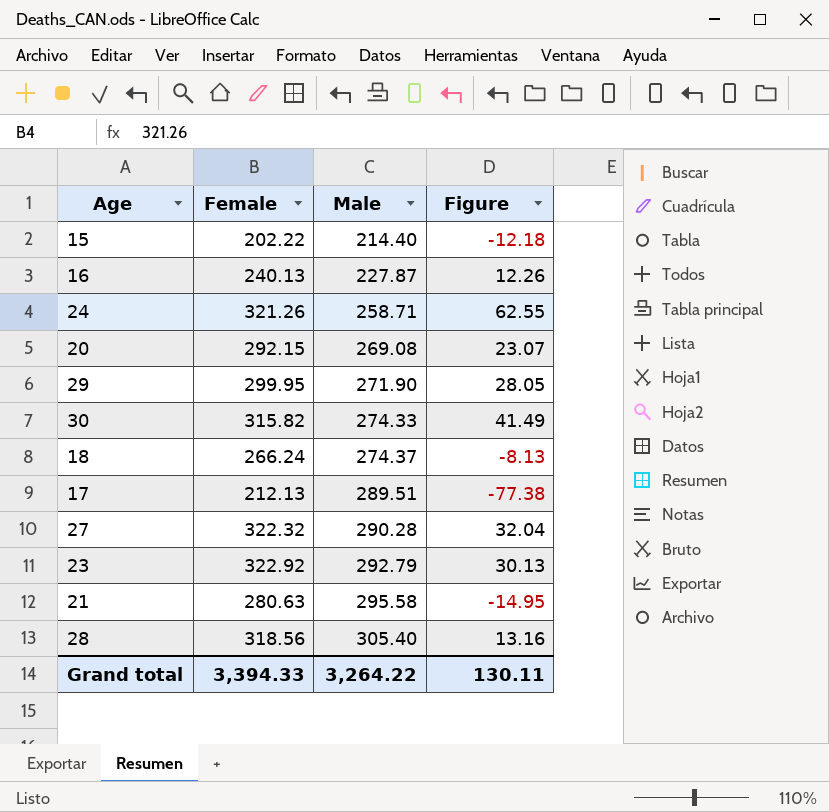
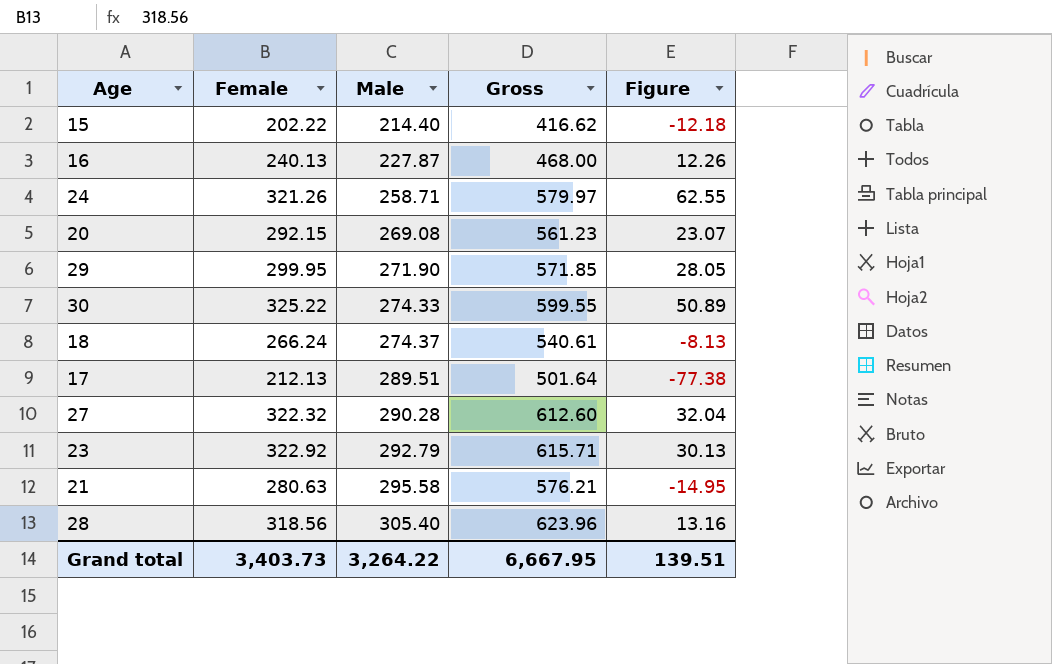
column Gross | formula: none -> [Female] + [Male]
30 | Female: 315.82 -> 325.22
30 | Figure: 41.49 -> 50.89
Grand total | Female: 3,394.33 -> 3,403.73
Grand total | Figure: 130.11 -> 139.51

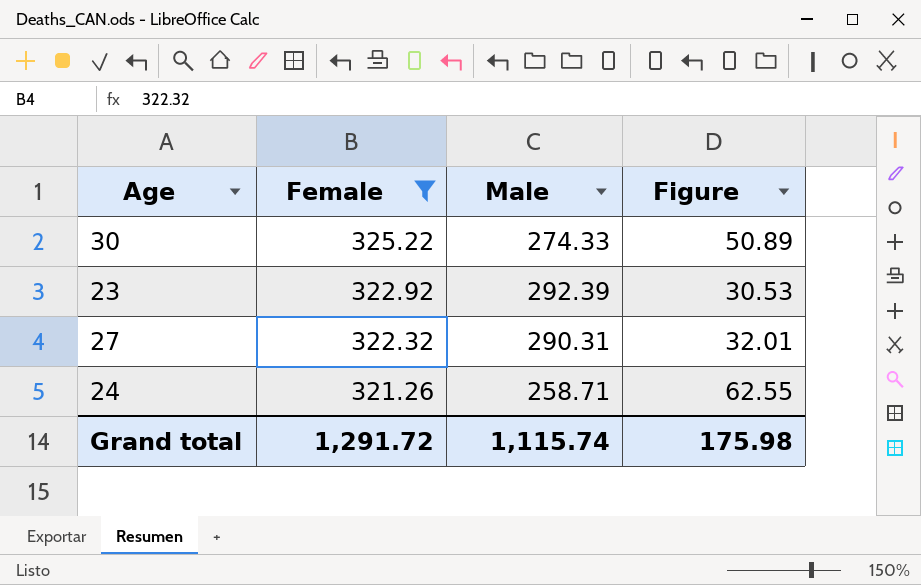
filter: none -> Female >= 321.26
row order: Male ascending -> Female descending
column Gross | formula: [Female] + [Male] -> none
23 | Male: 292.79 -> 292.39
23 | Figure: 30.13 -> 30.53
27 | Male: 290.28 -> 290.31
27 | Figure: 32.04 -> 32.01
Grand total | Female: 3,403.73 -> 1,291.72
Grand total | Male: 3,264.22 -> 1,115.74
Grand total | Figure: 139.51 -> 175.98

